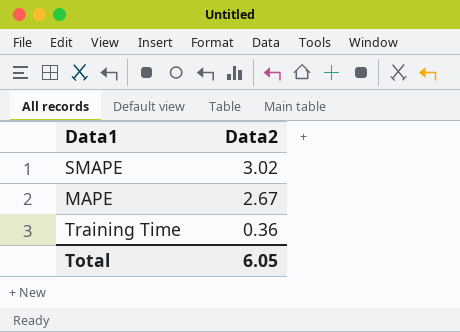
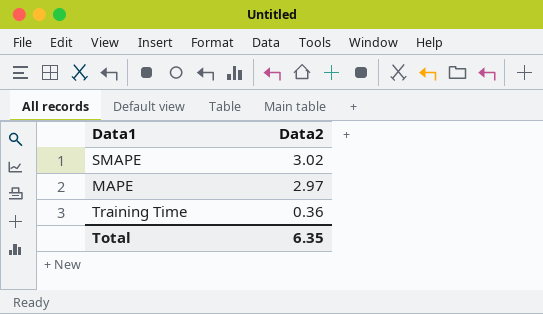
MAPE | Data2: 2.67 -> 2.97
Total | Data2: 6.05 -> 6.35

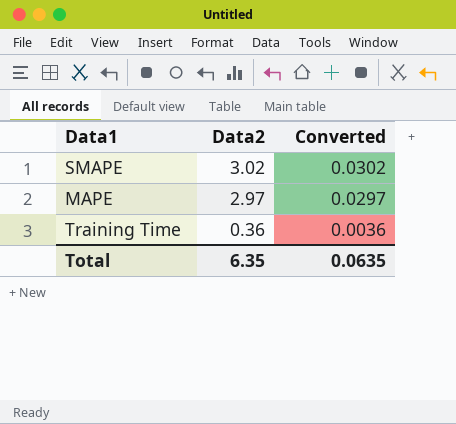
column Converted | formula: none -> [Data2] * 0.01

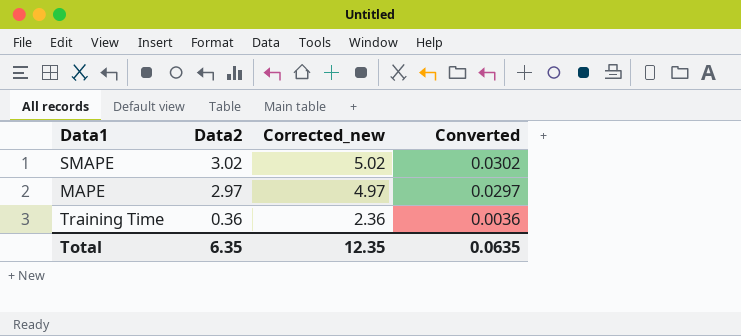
column Corrected_new | formula: none -> [Data2] + 2

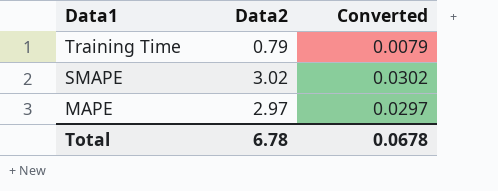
row order: Data2 descending -> Data1 descending
column Corrected_new | formula: [Data2] + 2 -> none
Training Time | Data2: 0.36 -> 0.79
Training Time | Converted: 0.0036 -> 0.0079
Total | Data2: 6.35 -> 6.78
Total | Converted: 0.0635 -> 0.0678

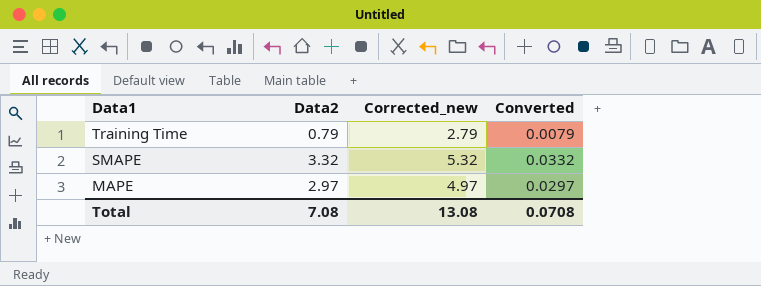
column Corrected_new | formula: none -> [Data2] + 2
SMAPE | Data2: 3.02 -> 3.32
SMAPE | Converted: 0.0302 -> 0.0332
Total | Data2: 6.78 -> 7.08
Total | Converted: 0.0678 -> 0.0708

